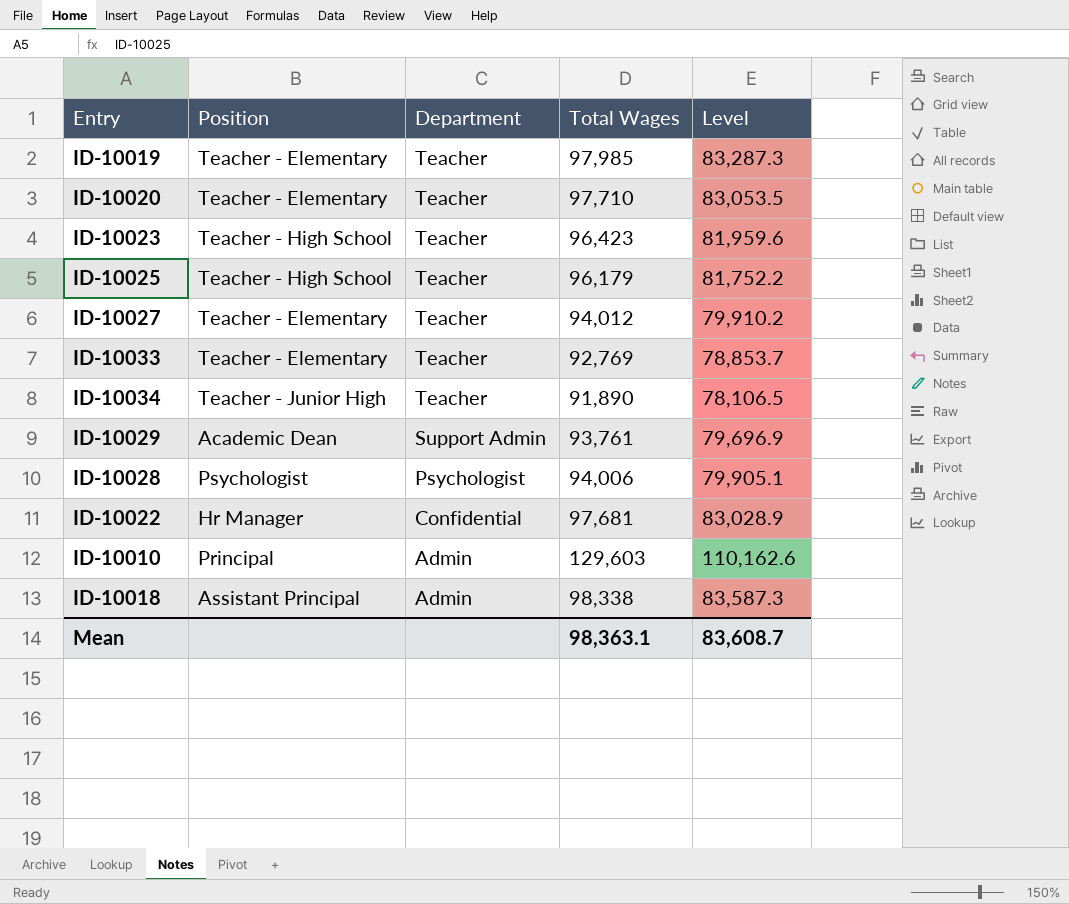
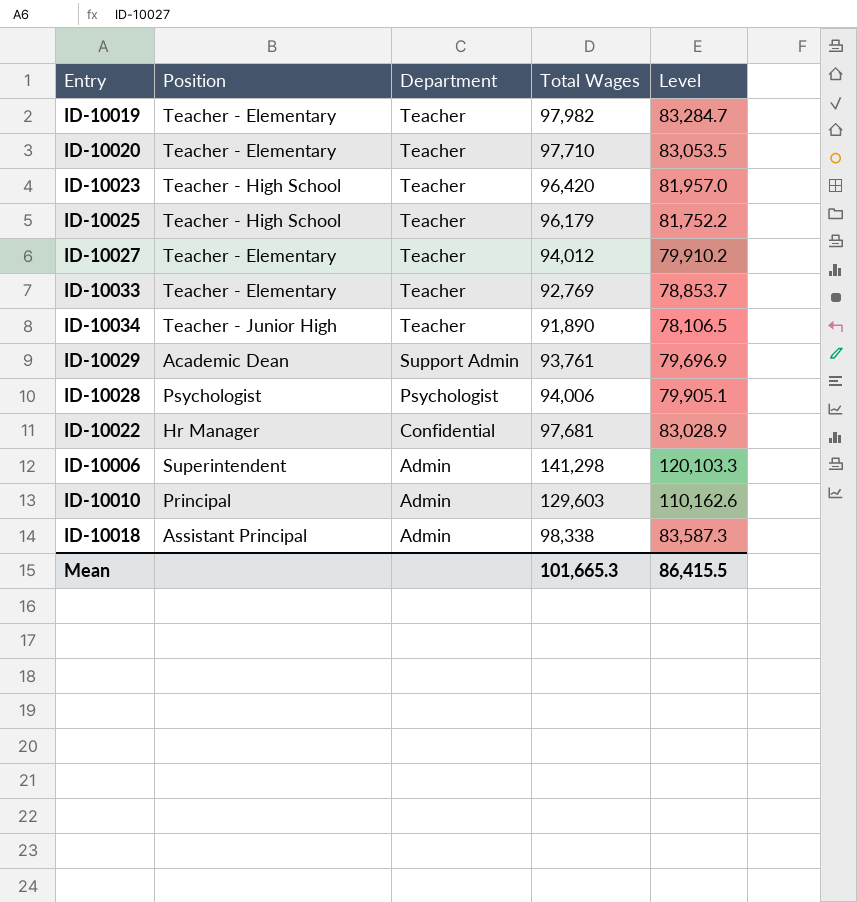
ID-10019 | Total Wages: 97,985 -> 97,982
ID-10019 | Level: 83,287.3 -> 83,284.7
ID-10023 | Total Wages: 96,423 -> 96,420
ID-10023 | Level: 81,959.6 -> 81,957.0
row ID-10006: none -> Superintendent | Admin | 141,298 | 120,103.3
Mean | Total Wages: 98,363.1 -> 101,665.3
Mean | Level: 83,608.7 -> 86,415.5

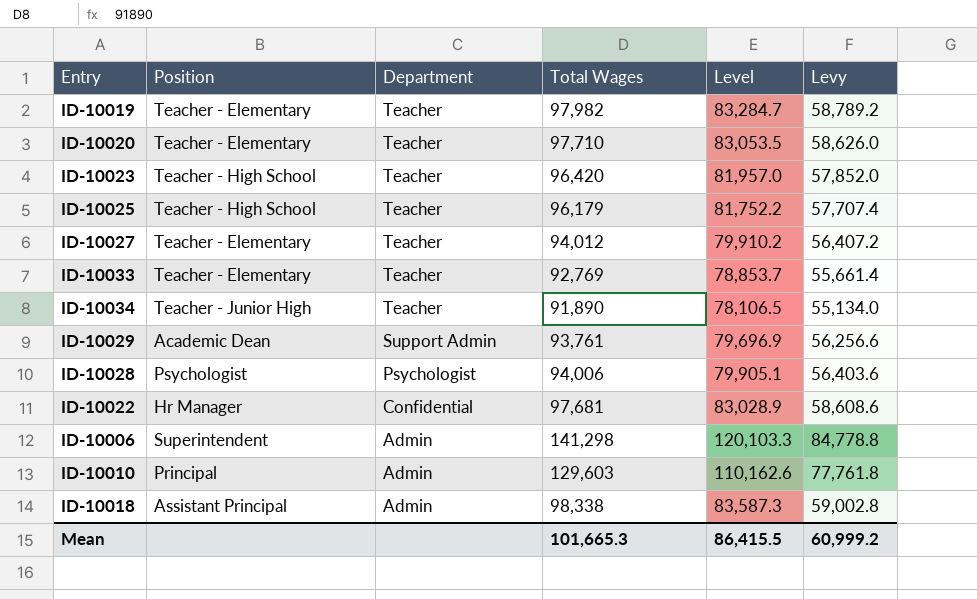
column Levy | formula: none -> [Total Wages] * 0.6

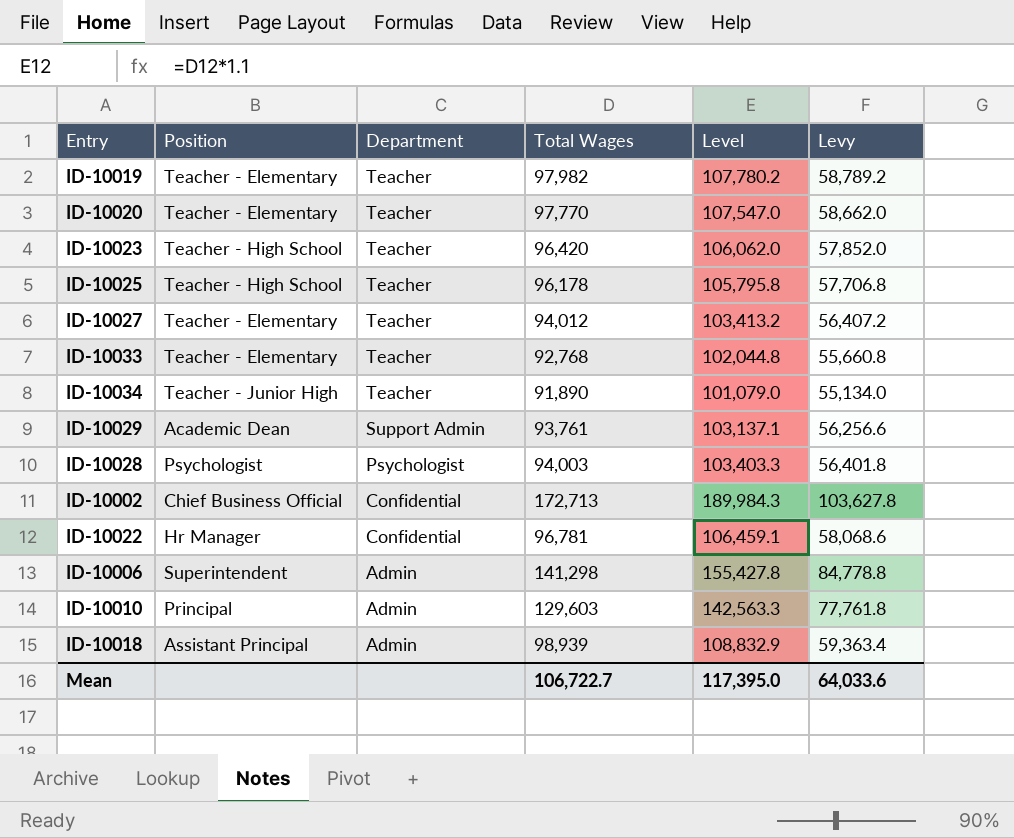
column Level | formula: [Total Wages] * 0.85 -> [Total Wages] * 1.1
ID-10020 | Total Wages: 97,710 -> 97,770
ID-10020 | Levy: 58,626.0 -> 58,662.0
ID-10025 | Total Wages: 96,179 -> 96,178
ID-10025 | Levy: 57,707.4 -> 57,706.8
ID-10033 | Total Wages: 92,769 -> 92,768
ID-10033 | Levy: 55,661.4 -> 55,660.8
ID-10028 | Total Wages: 94,006 -> 94,003
ID-10028 | Levy: 56,403.6 -> 56,401.8
row ID-10002: none -> Chief Business Official | Confidential | 172,713 | 189,984.3 | 103,627.8
ID-10022 | Total Wages: 97,681 -> 96,781
ID-10022 | Levy: 58,608.6 -> 58,068.6
ID-10018 | Total Wages: 98,338 -> 98,939
ID-10018 | Levy: 59,002.8 -> 59,363.4
Mean | Total Wages: 101,665.3 -> 106,722.7
Mean | Level: 86,415.5 -> 117,395.0
Mean | Levy: 60,999.2 -> 64,033.6

